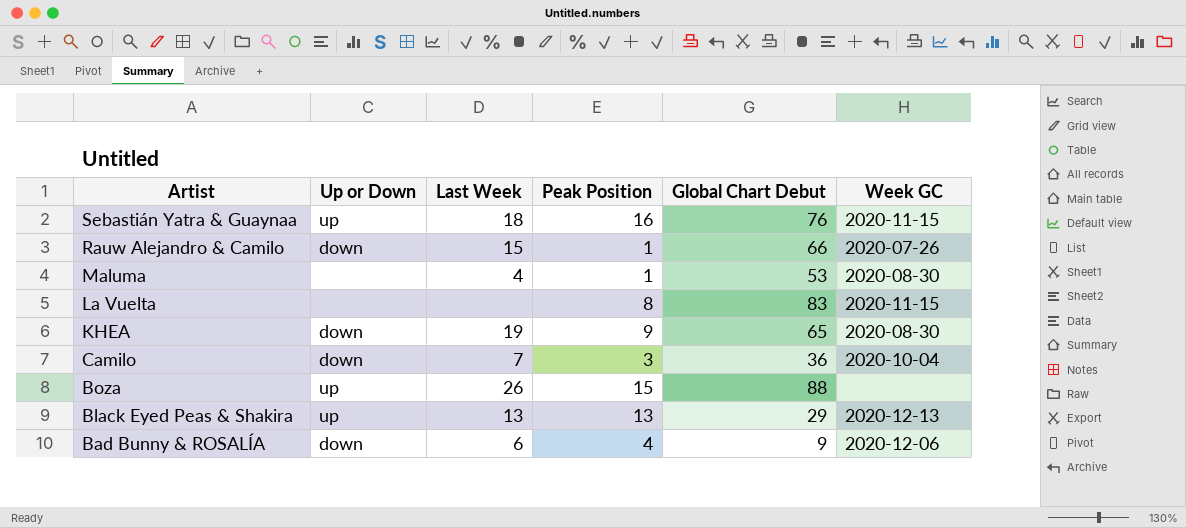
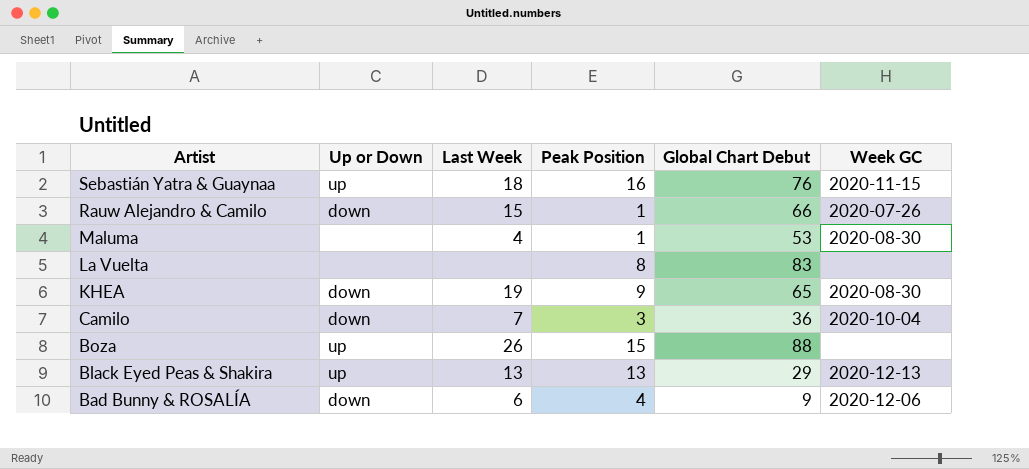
La Vuelta | Week GC: 2020-11-15 -> none

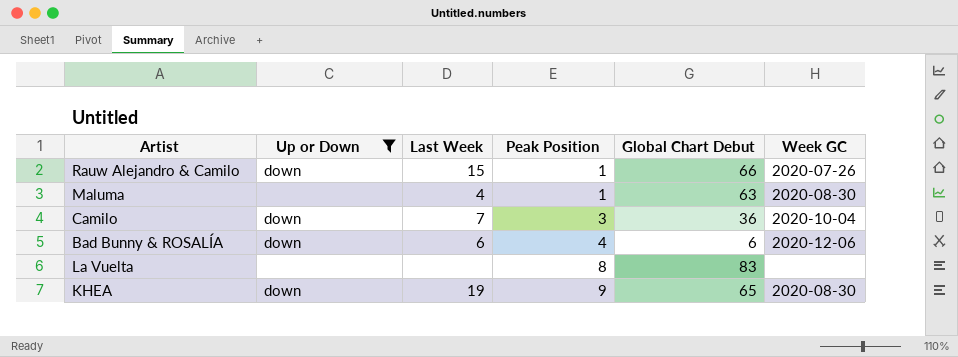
filter: none -> Up or Down != up
row order: Artist descending -> Peak Position ascending
Maluma | Global Chart Debut: 53 -> 63
Bad Bunny & ROSALÍA | Global Chart Debut: 9 -> 6

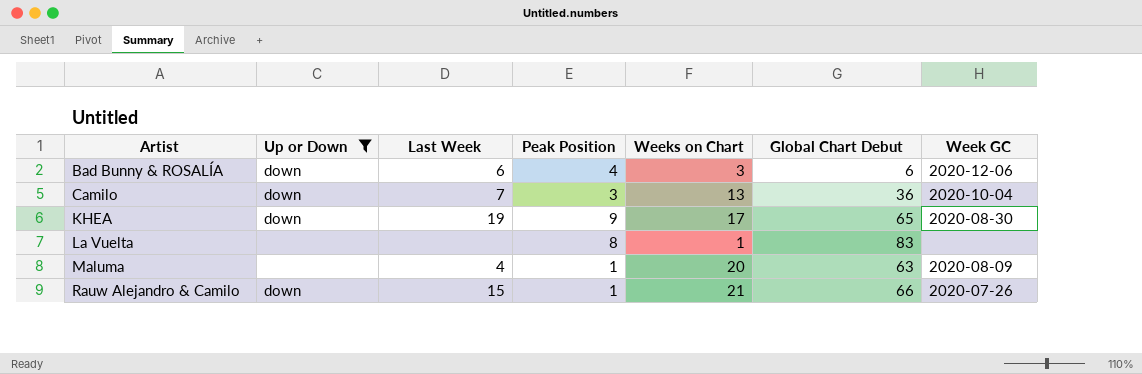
row order: Peak Position ascending -> Artist ascending
column Weeks on Chart | position: none -> 5
Maluma | Week GC: 2020-08-30 -> 2020-08-09

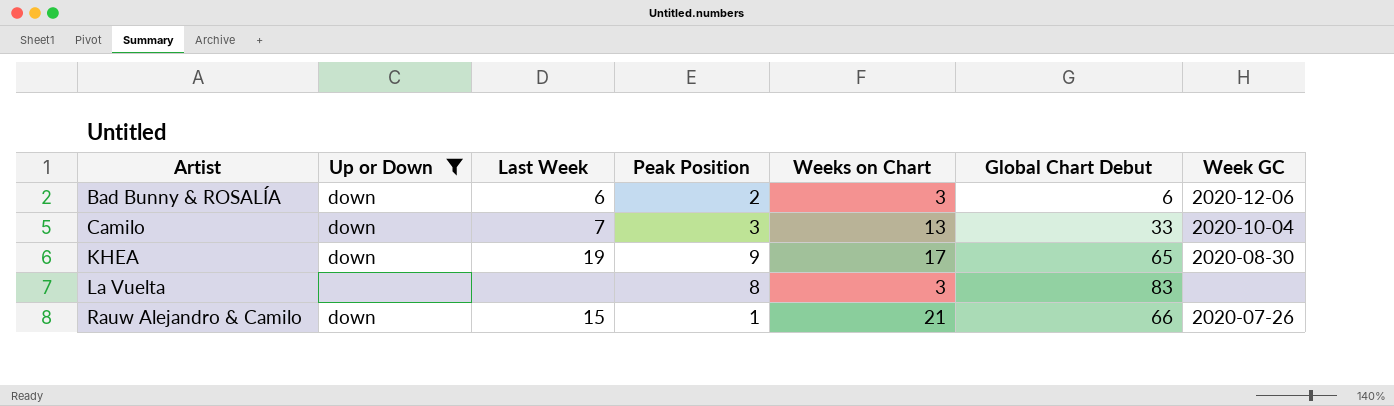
row Maluma: none | 4 | 1 | 20 | 63 | 2020-08-09 -> none
Bad Bunny & ROSALÍA | Peak Position: 4 -> 2
Camilo | Global Chart Debut: 36 -> 33
La Vuelta | Weeks on Chart: 1 -> 3

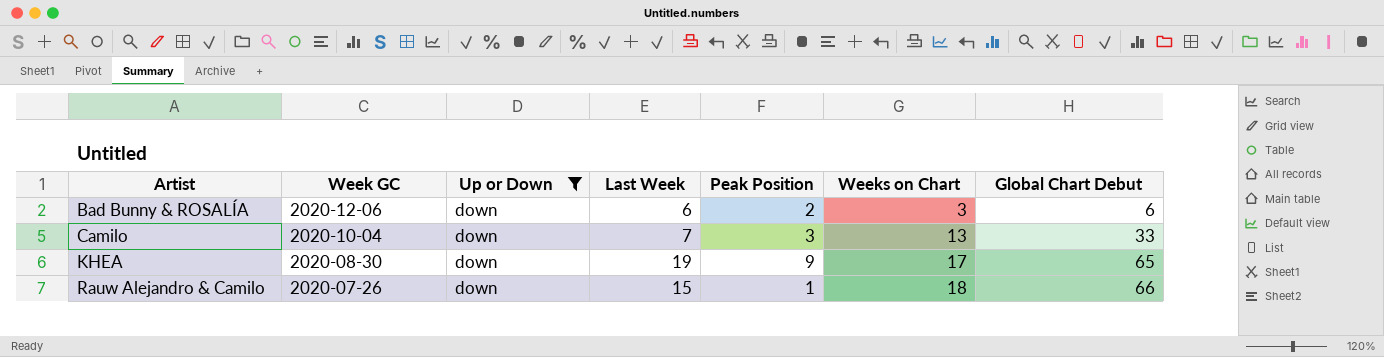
column Week GC | position: 7 -> 2
row La Vuelta: none | none | 8 | 3 | 83 | none -> none
Rauw Alejandro & Camilo | Weeks on Chart: 21 -> 18

